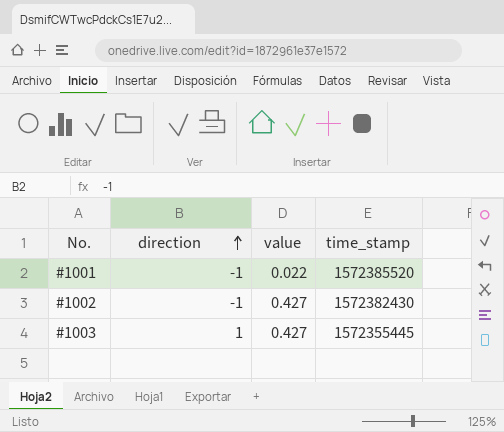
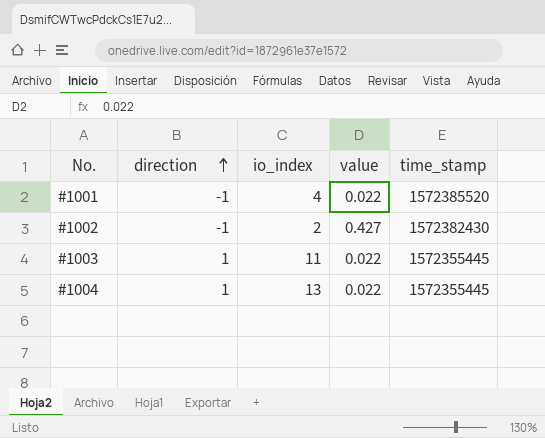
column io_index | position: none -> 3
#1003 | value: 0.427 -> 0.022
row #1004: none -> 1 | 13 | 0.022 | 1572355445

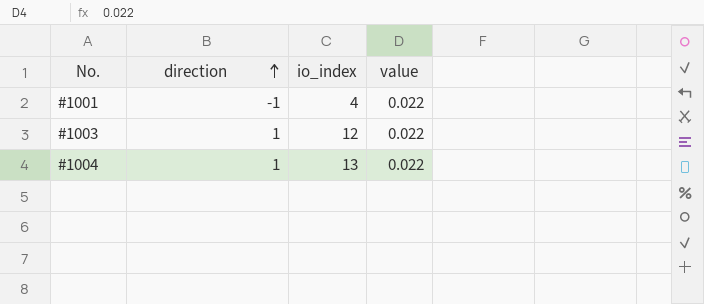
column time_stamp | position: 5 -> none
row #1002: -1 | 2 | 0.427 | 1572382430 -> none
#1003 | io_index: 11 -> 12

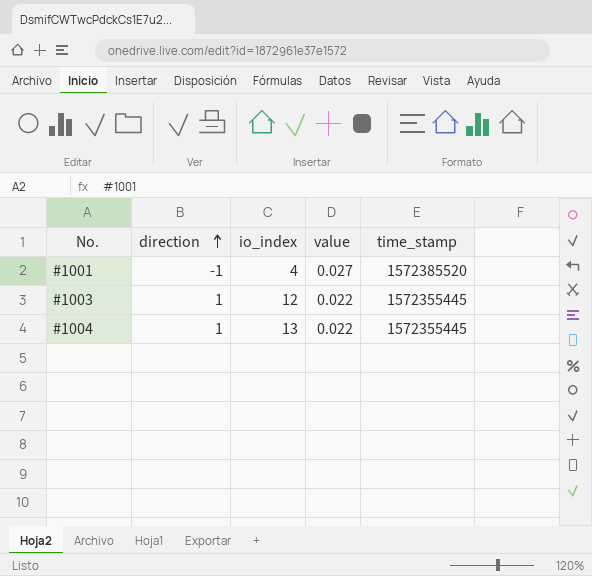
column time_stamp | position: none -> 5
#1001 | value: 0.022 -> 0.027

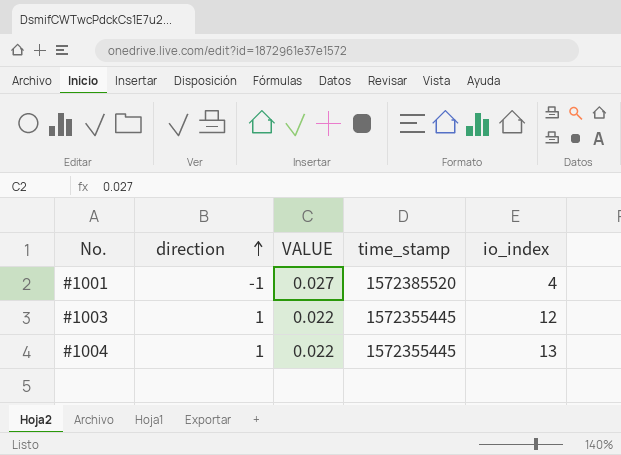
column name: value -> VALUE
column io_index | position: 3 -> 5

